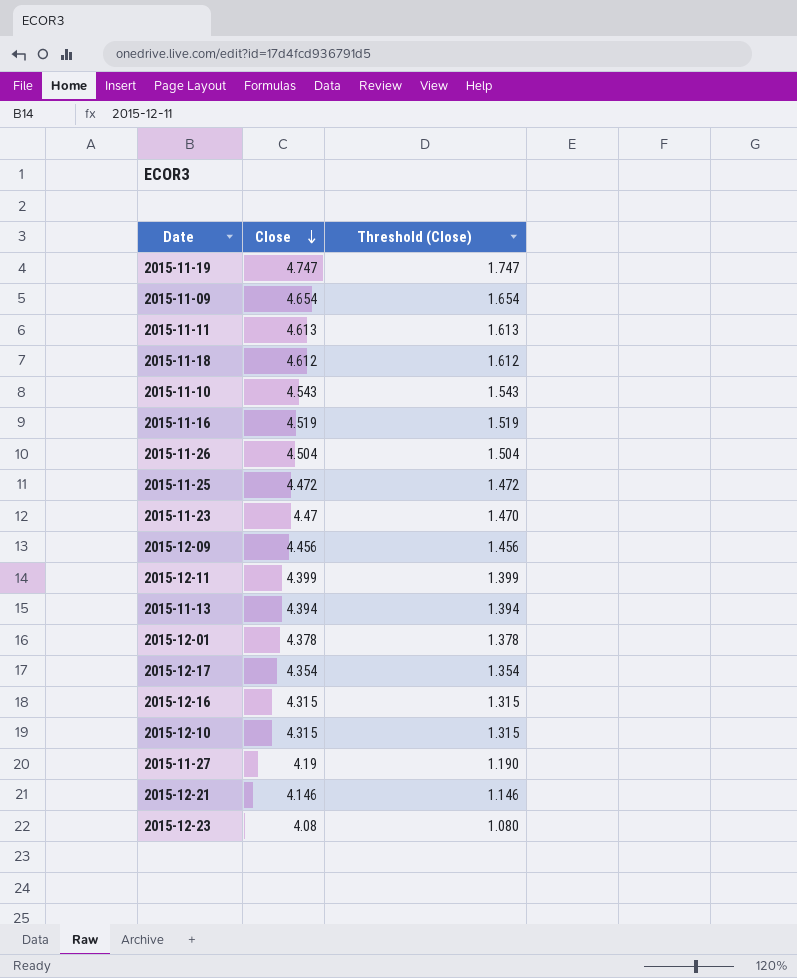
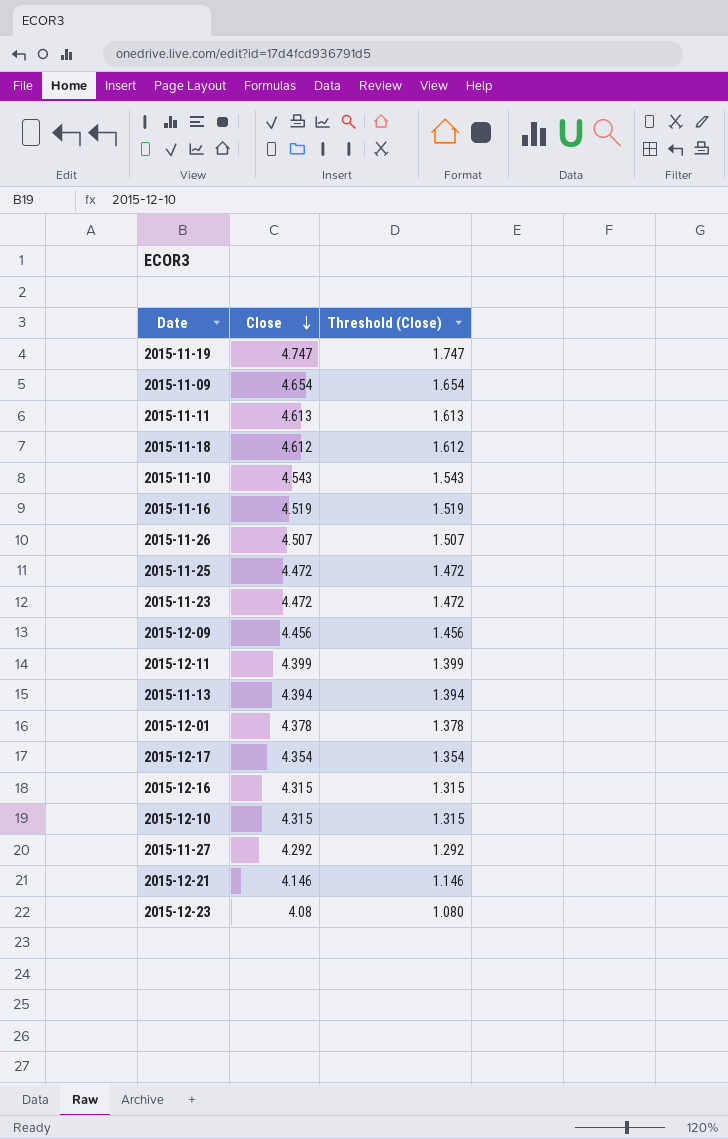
2015-11-26 | Close: 4.504 -> 4.507
2015-11-26 | Threshold (Close): 1.504 -> 1.507
2015-11-23 | Close: 4.47 -> 4.472
2015-11-23 | Threshold (Close): 1.470 -> 1.472
2015-11-27 | Close: 4.19 -> 4.292
2015-11-27 | Threshold (Close): 1.190 -> 1.292

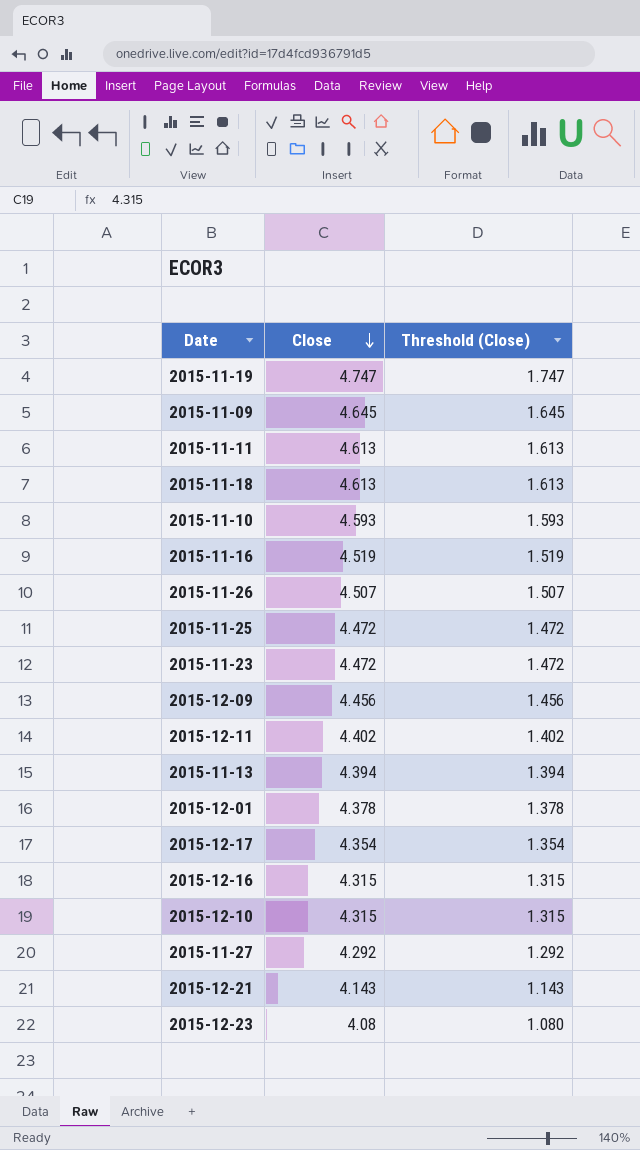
2015-11-09 | Close: 4.654 -> 4.645
2015-11-09 | Threshold (Close): 1.654 -> 1.645
2015-11-18 | Close: 4.612 -> 4.613
2015-11-18 | Threshold (Close): 1.612 -> 1.613
2015-11-10 | Close: 4.543 -> 4.593
2015-11-10 | Threshold (Close): 1.543 -> 1.593
2015-12-11 | Close: 4.399 -> 4.402
2015-12-11 | Threshold (Close): 1.399 -> 1.402
2015-12-21 | Close: 4.146 -> 4.143
2015-12-21 | Threshold (Close): 1.146 -> 1.143

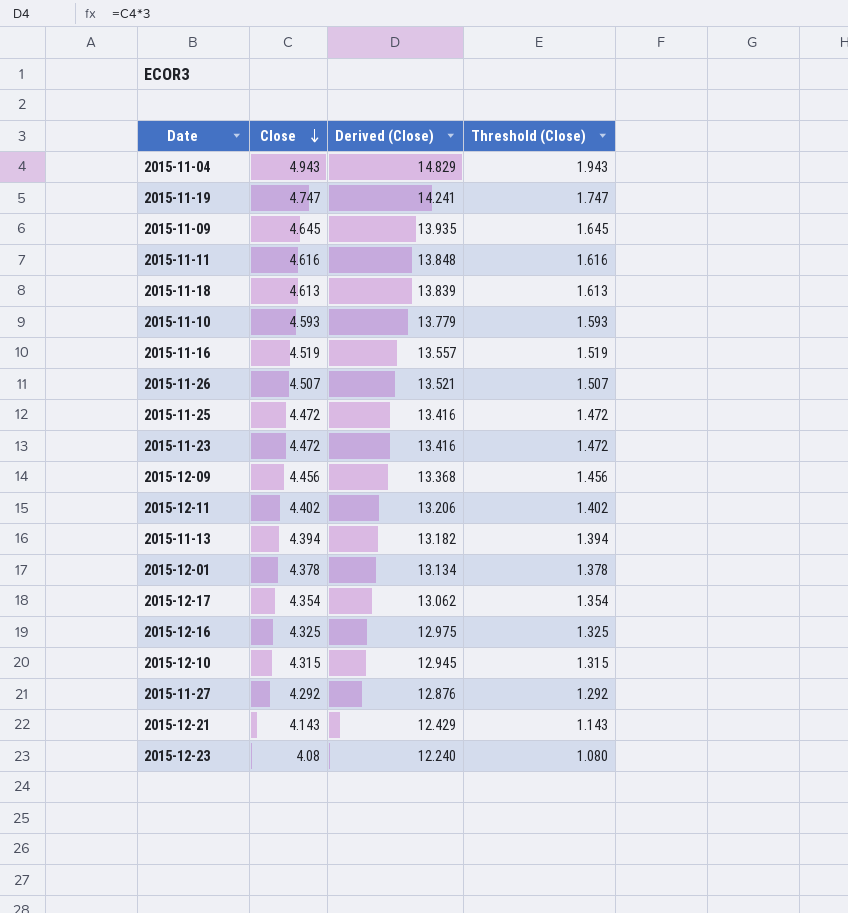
column Derived (Close) | formula: none -> [Close] * 3
row 2015-11-04: none -> 4.943 | 14.829 | 1.943
2015-11-11 | Close: 4.613 -> 4.616
2015-11-11 | Threshold (Close): 1.613 -> 1.616
2015-12-16 | Close: 4.315 -> 4.325
2015-12-16 | Threshold (Close): 1.315 -> 1.325

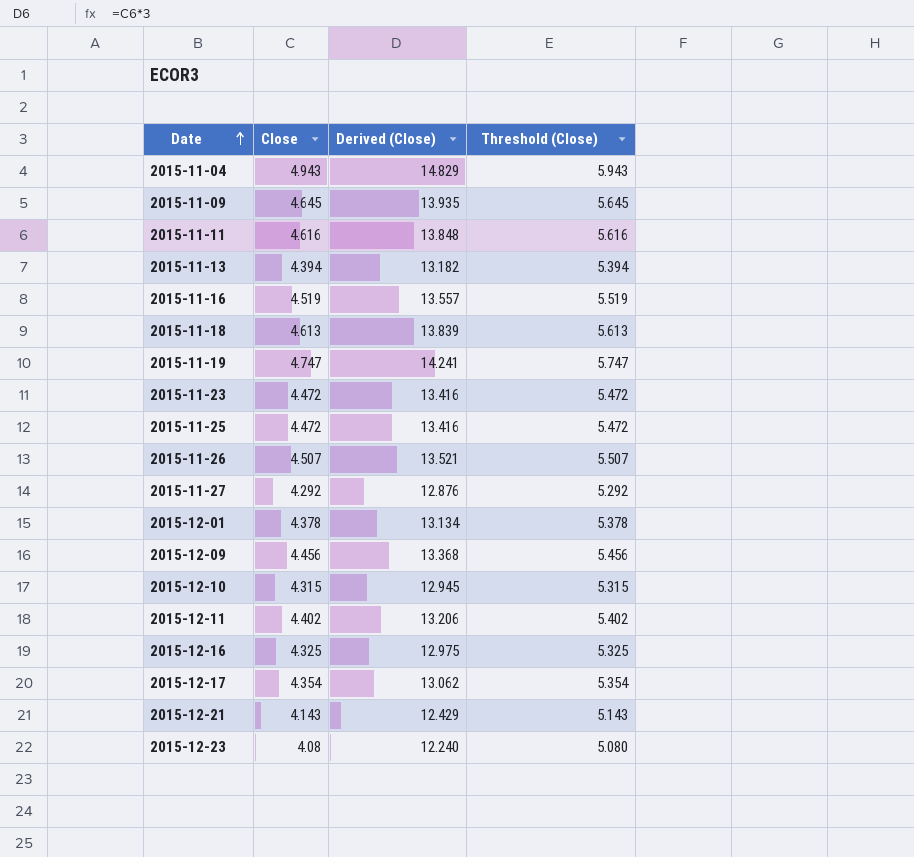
row order: Close descending -> Date ascending
column Threshold (Close) | formula: [Close] - 3 -> [Close] + 1
row 2015-11-10: 4.593 | 13.779 | 1.593 -> none

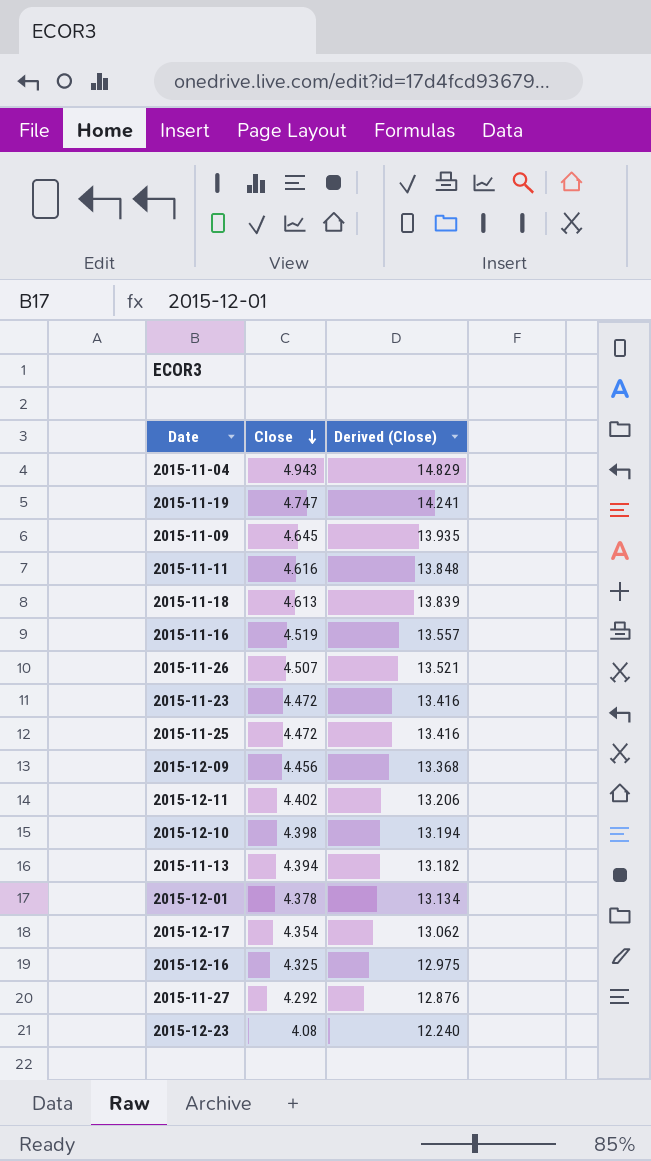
row order: Date ascending -> Close descending
column Threshold (Close) | formula: [Close] + 1 -> none
row 2015-12-21: 4.143 | 12.429 | 5.143 -> none
2015-12-10 | Close: 4.315 -> 4.398
2015-12-10 | Derived (Close): 12.945 -> 13.194

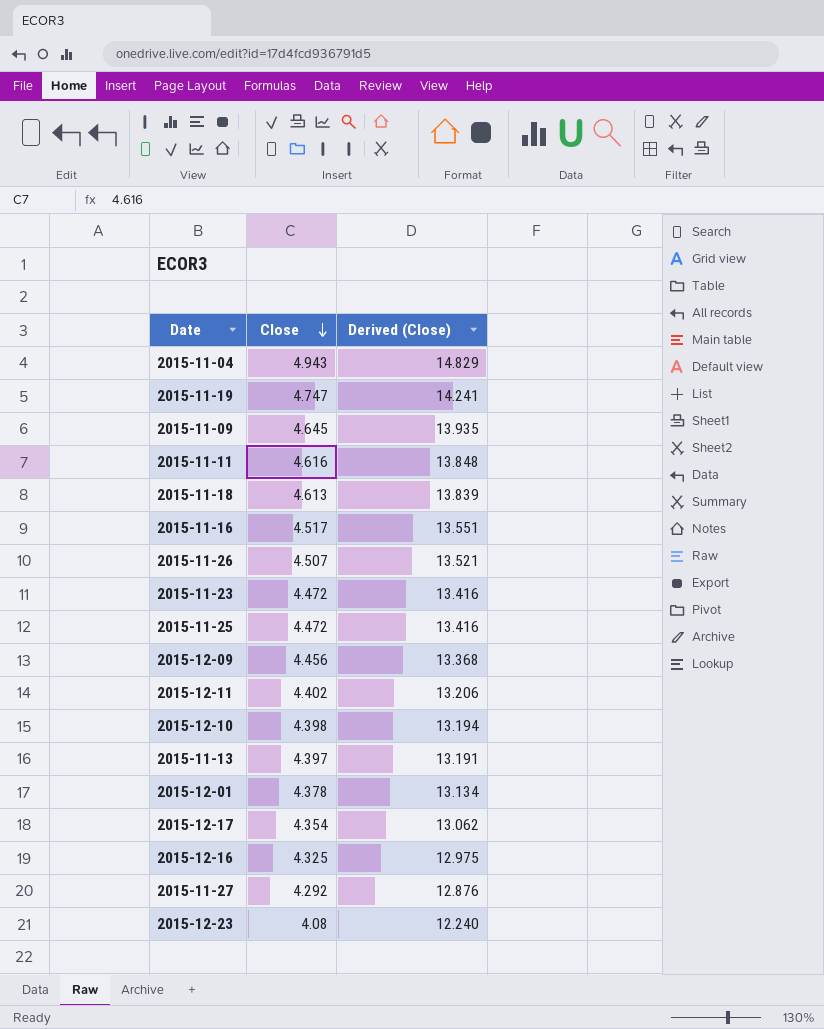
2015-11-16 | Close: 4.519 -> 4.517
2015-11-16 | Derived (Close): 13.557 -> 13.551
2015-11-13 | Close: 4.394 -> 4.397
2015-11-13 | Derived (Close): 13.182 -> 13.191

